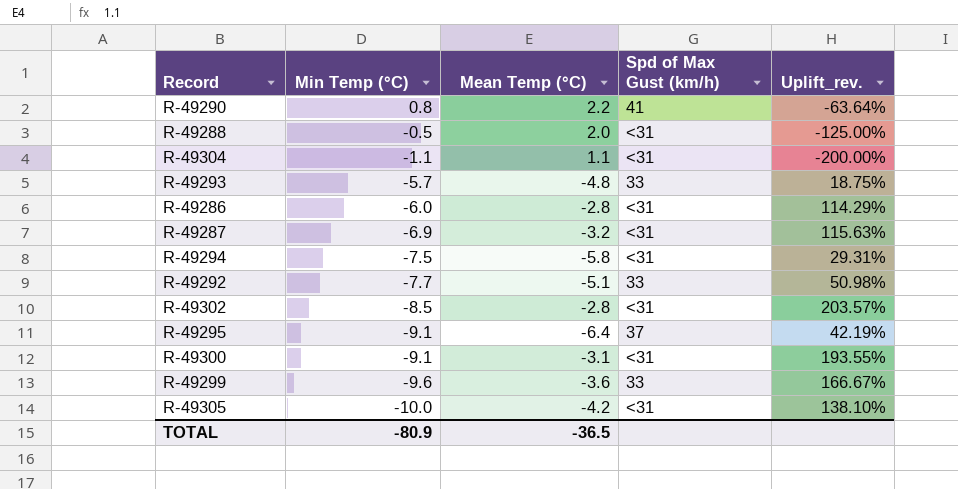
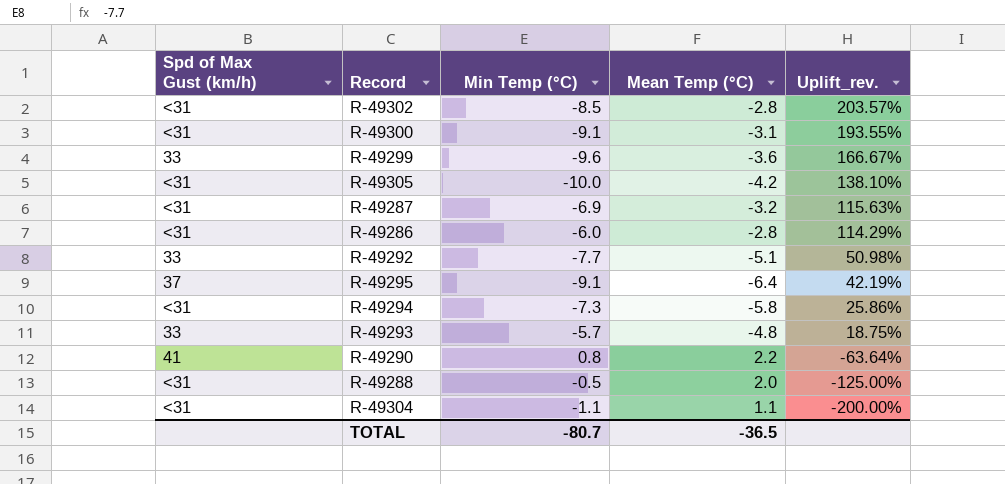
row order: Min Temp (°C) descending -> Uplift_rev. descending
column Spd of Max Gust (km/h) | position: 4 -> 1
R-49294 | Min Temp (°C): -7.5 -> -7.3
R-49294 | Uplift_rev.: 29.31% -> 25.86%
TOTAL | Min Temp (°C): -80.9 -> -80.7

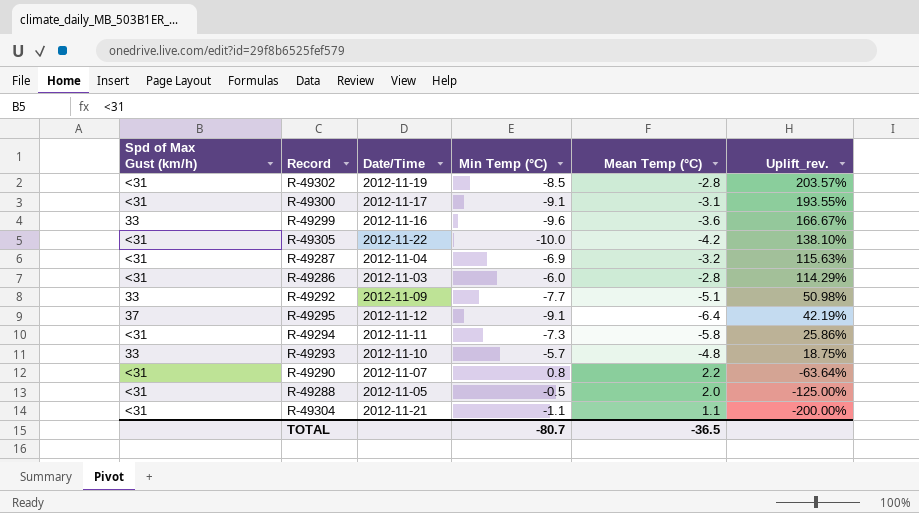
column Date/Time | position: none -> 3
R-49290 | Spd of Max Gust (km/h): 41 -> <31

